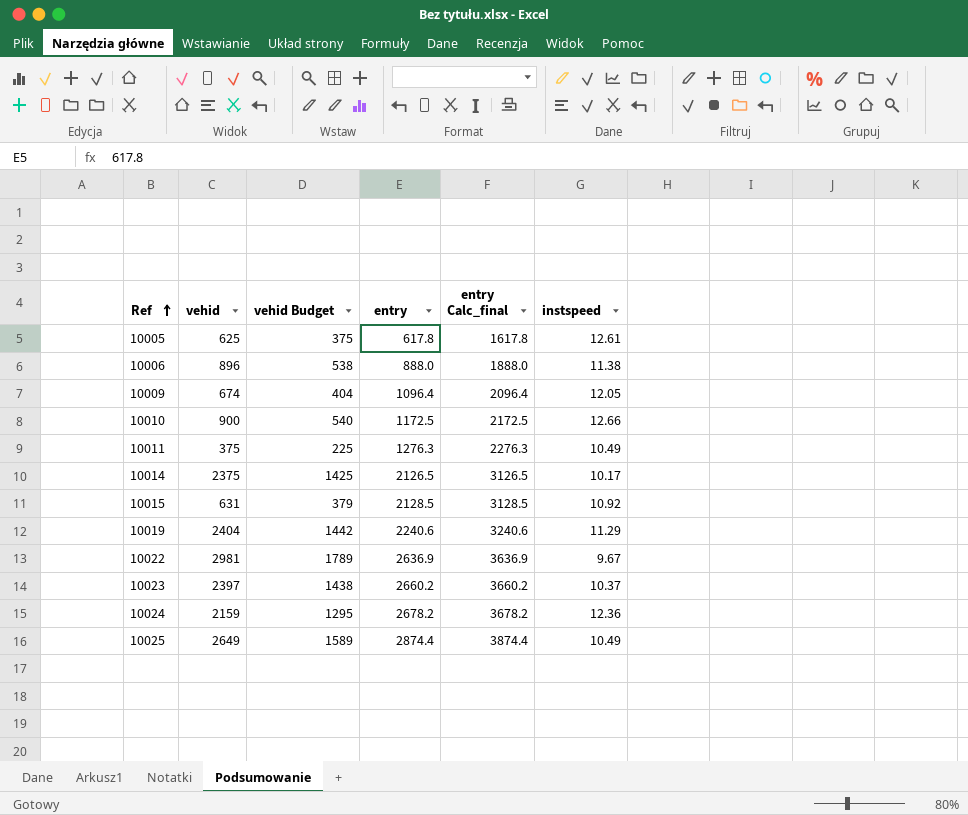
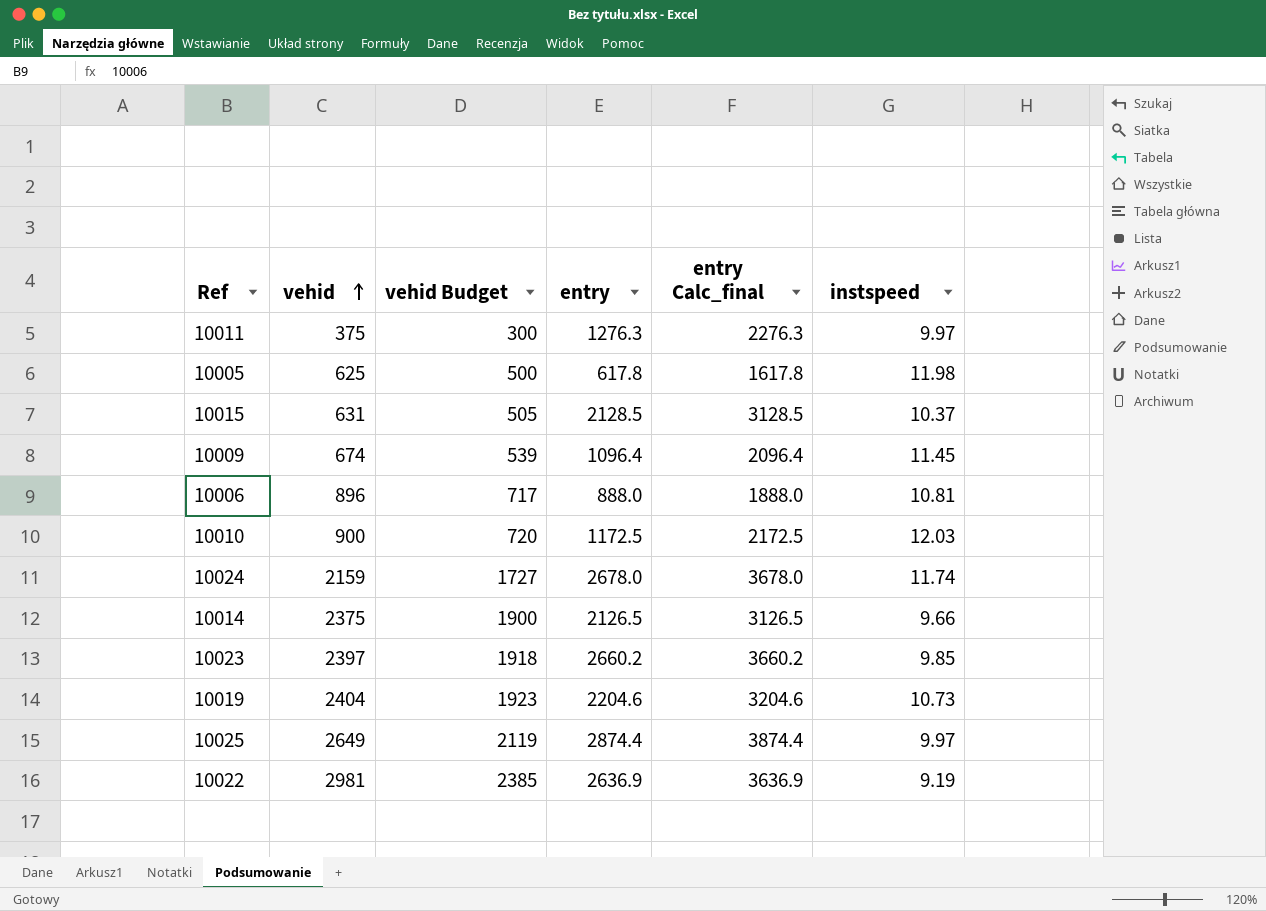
row order: Ref ascending -> vehid ascending
column vehid Budget | formula: [vehid] * 0.6 -> [vehid] * 0.8
10011 | instspeed: 10.49 -> 9.97
10005 | instspeed: 12.61 -> 11.98
10015 | instspeed: 10.92 -> 10.37
10009 | instspeed: 12.05 -> 11.45
10006 | instspeed: 11.38 -> 10.81
10010 | instspeed: 12.66 -> 12.03
10024 | entry: 2678.2 -> 2678.0
10024 | entry Calc_final: 3678.2 -> 3678.0
10024 | instspeed: 12.36 -> 11.74
10014 | instspeed: 10.17 -> 9.66
10023 | instspeed: 10.37 -> 9.85
10019 | entry: 2240.6 -> 2204.6
10019 | entry Calc_final: 3240.6 -> 3204.6
10019 | instspeed: 11.29 -> 10.73
10025 | instspeed: 10.49 -> 9.97
10022 | instspeed: 9.67 -> 9.19

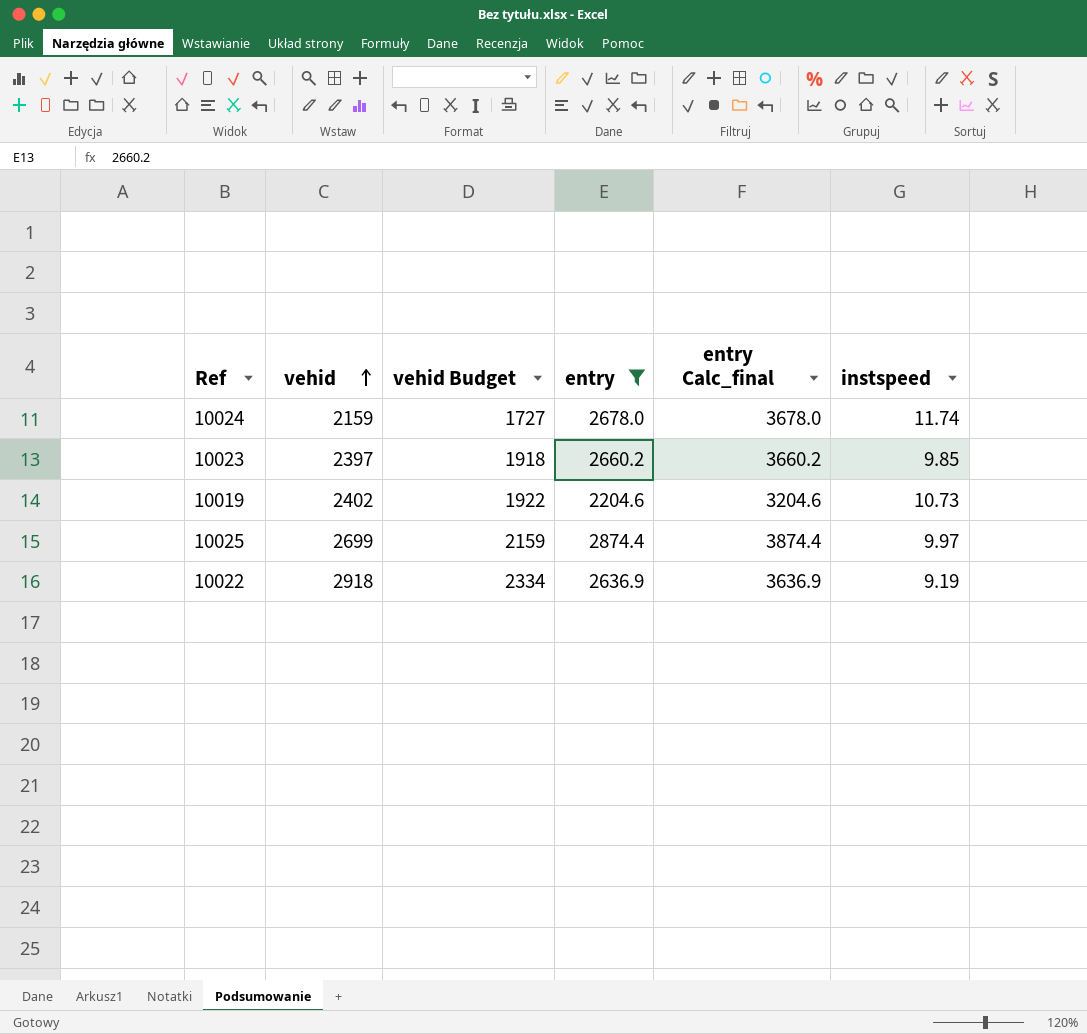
filter: none -> entry >= 2204.6
10019 | vehid: 2404 -> 2402
10019 | vehid Budget: 1923 -> 1922
10025 | vehid: 2649 -> 2699
10025 | vehid Budget: 2119 -> 2159
10022 | vehid: 2981 -> 2918
10022 | vehid Budget: 2385 -> 2334

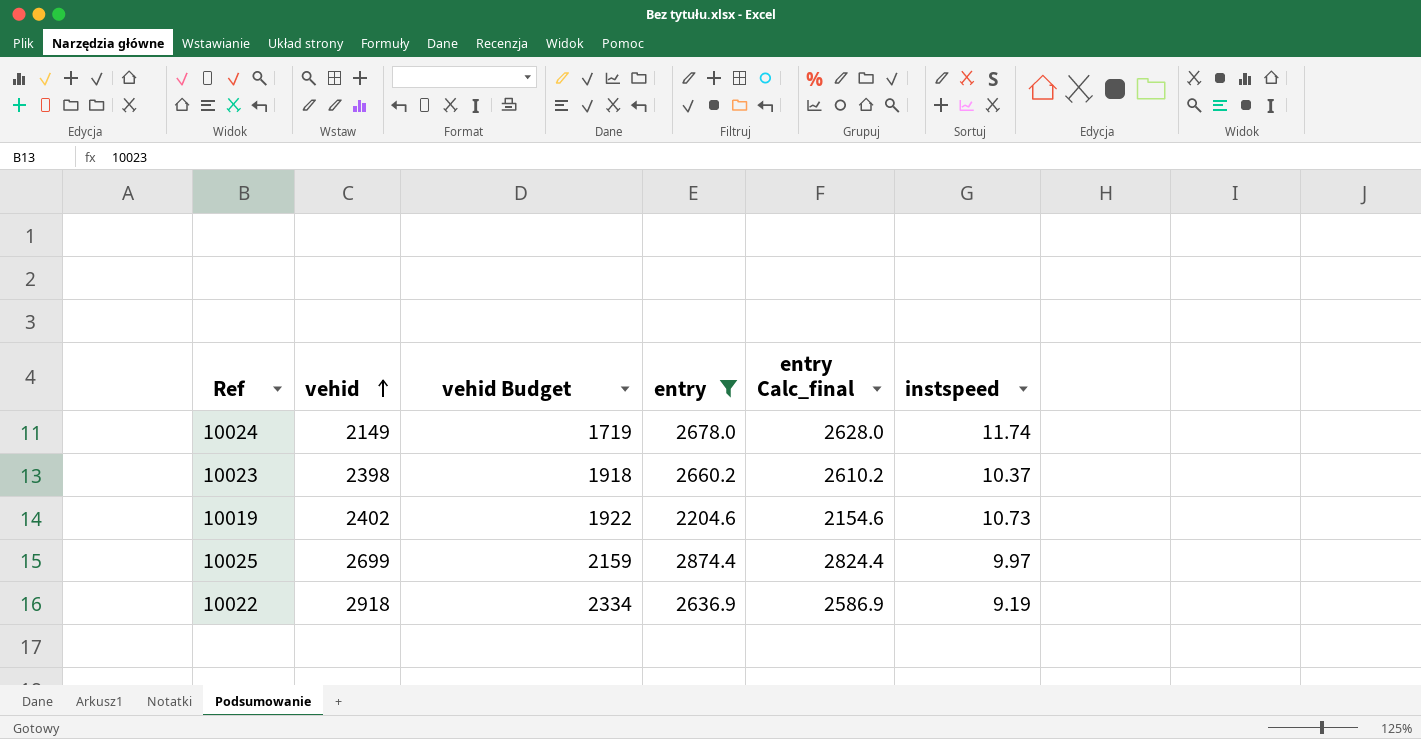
column entry Calc_final | formula: [entry] + 1000 -> [entry] - 50
10024 | vehid: 2159 -> 2149
10024 | vehid Budget: 1727 -> 1719
10023 | vehid: 2397 -> 2398
10023 | instspeed: 9.85 -> 10.37

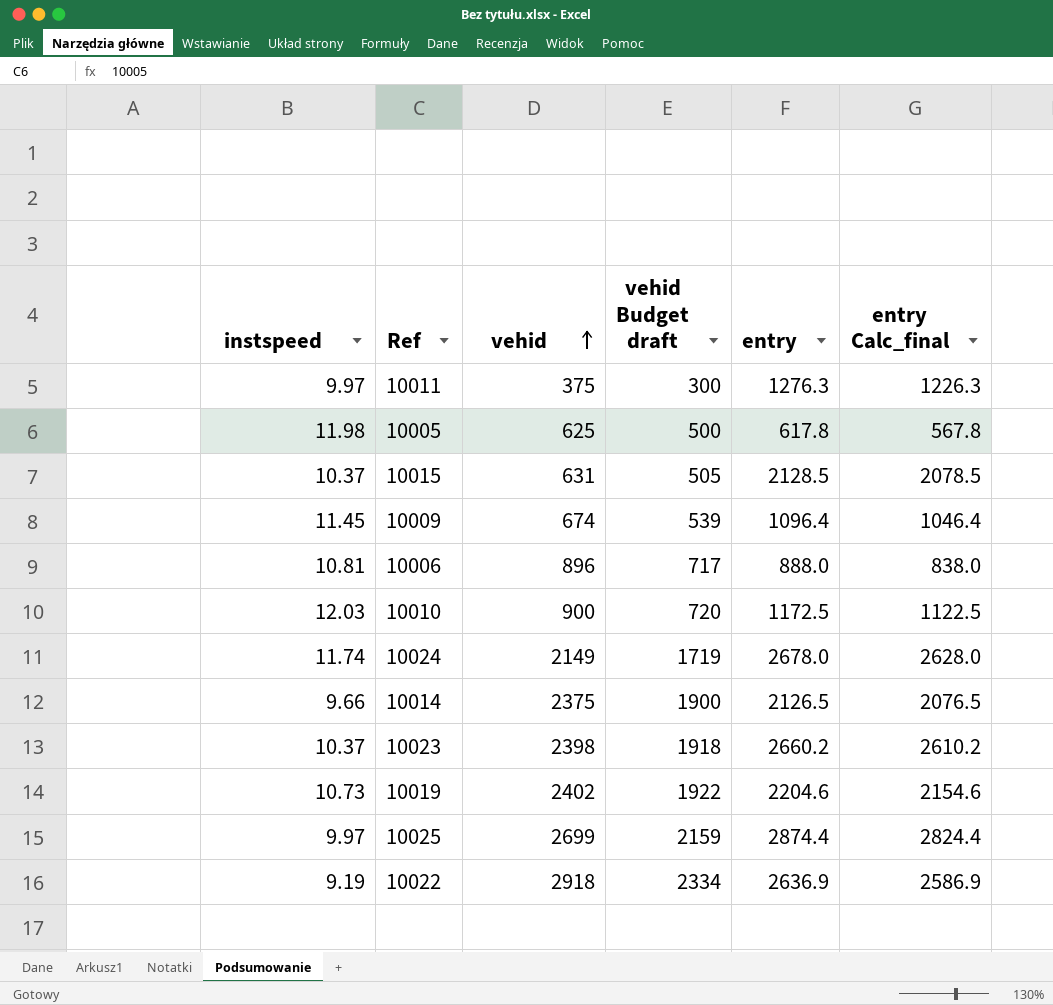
filter: entry >= 2204.6 -> none
column instspeed | position: 6 -> 1
column name: vehid Budget -> vehid Budget draft

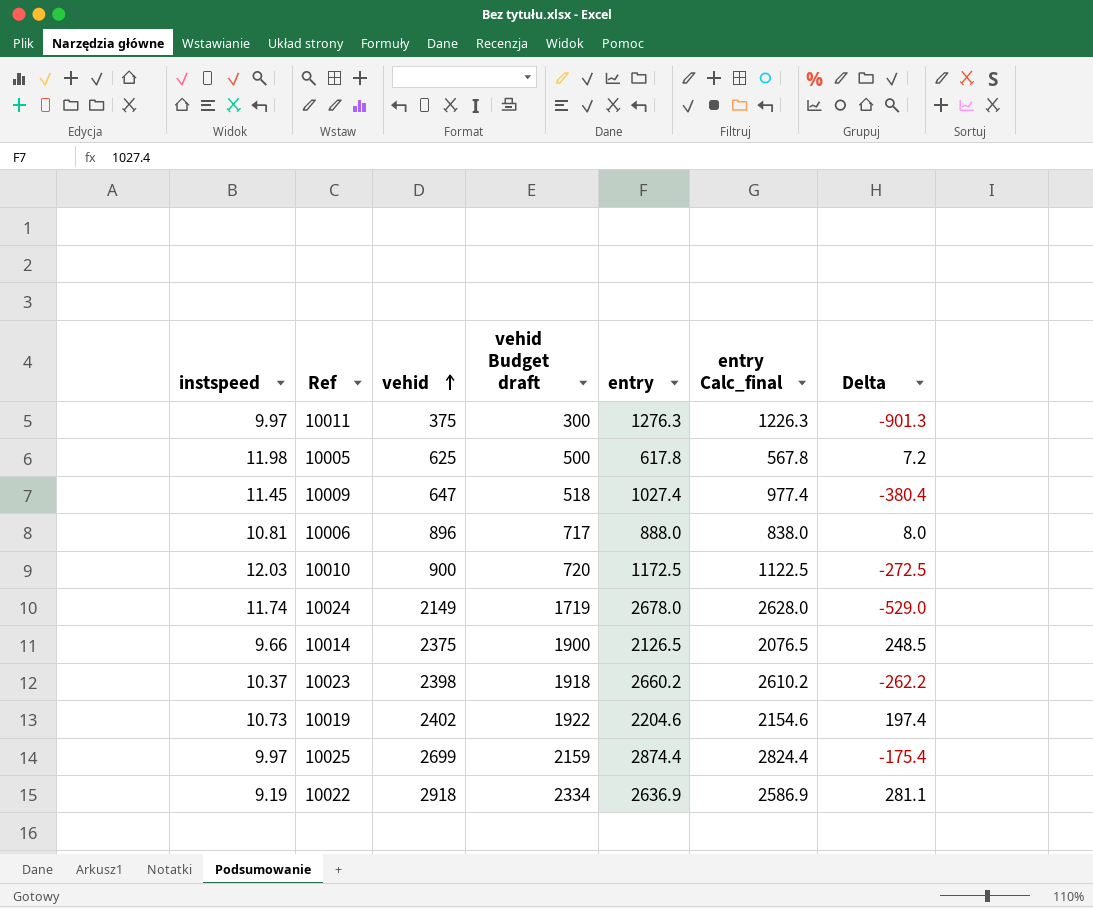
column Delta | formula: none -> [vehid] - [entry]
row 10015: 10.37 | 631 | 505 | 2128.5 | 2078.5 -> none
10009 | vehid: 674 -> 647
10009 | vehid Budget draft: 539 -> 518
10009 | entry: 1096.4 -> 1027.4
10009 | entry Calc_final: 1046.4 -> 977.4

